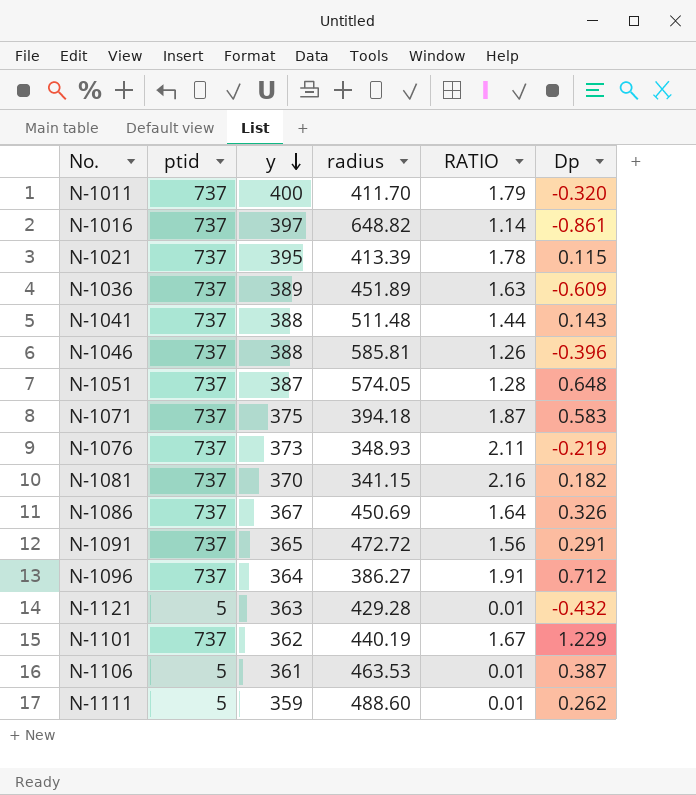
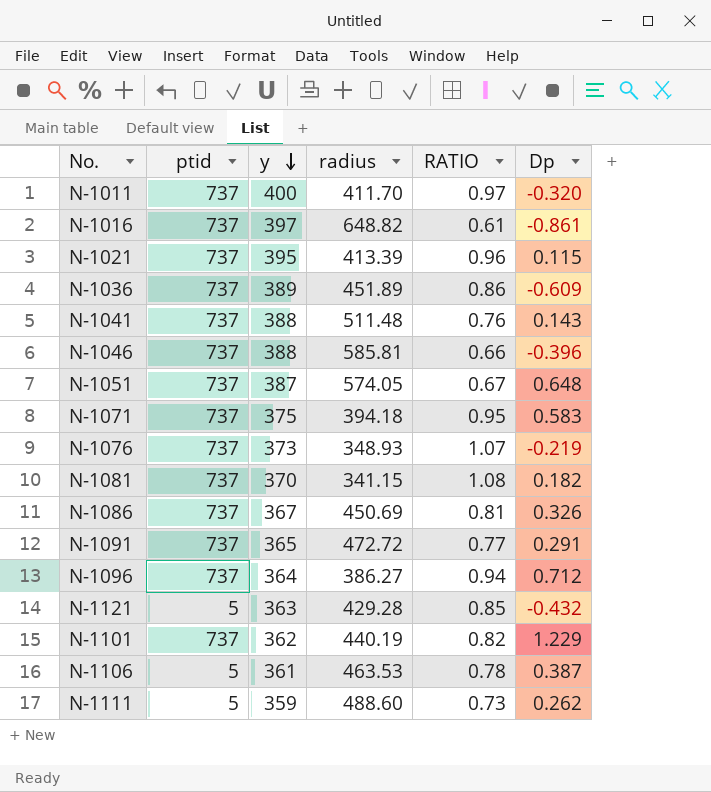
column RATIO | formula: [ptid] / [radius] -> [y] / [radius]

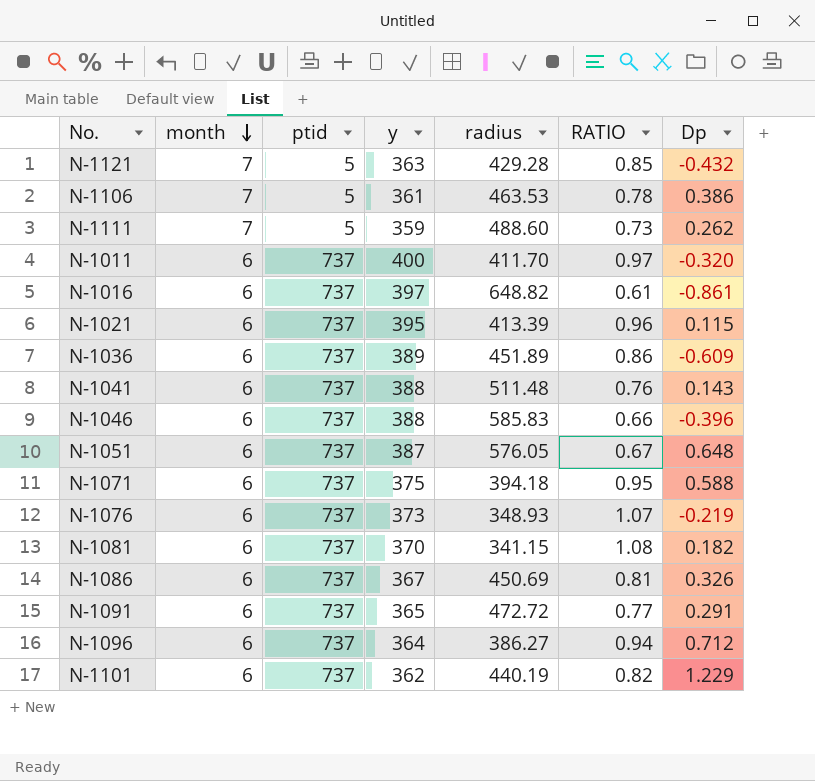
row order: y descending -> month descending
column month | position: none -> 2
N-1106 | Dp: 0.387 -> 0.386
N-1046 | radius: 585.81 -> 585.83
N-1051 | radius: 574.05 -> 576.05
N-1071 | Dp: 0.583 -> 0.588

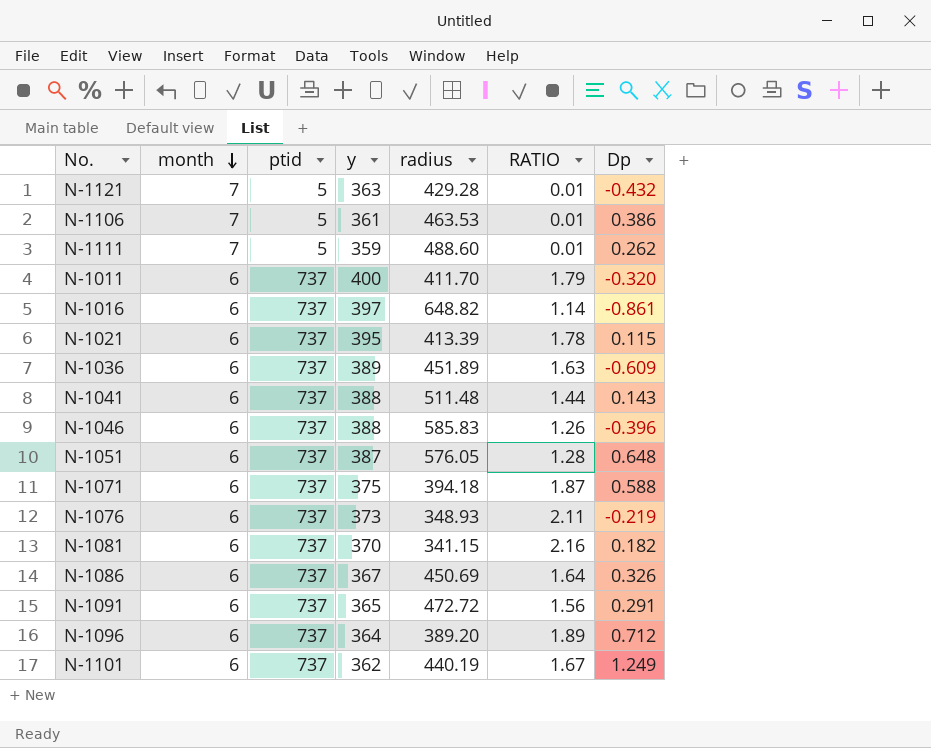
column RATIO | formula: [y] / [radius] -> [ptid] / [radius]
N-1096 | radius: 386.27 -> 389.20
N-1101 | Dp: 1.229 -> 1.249

